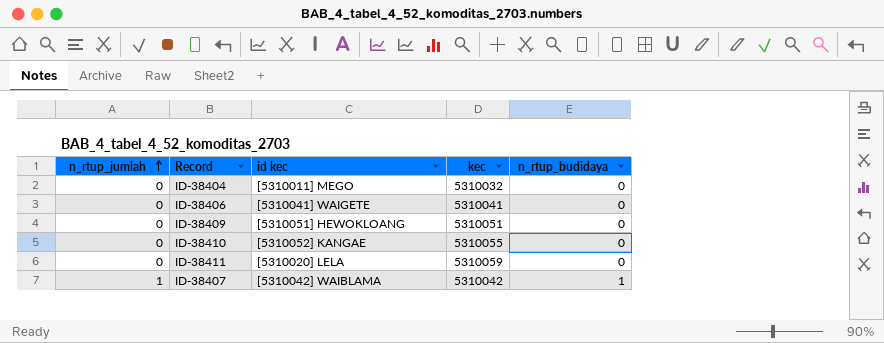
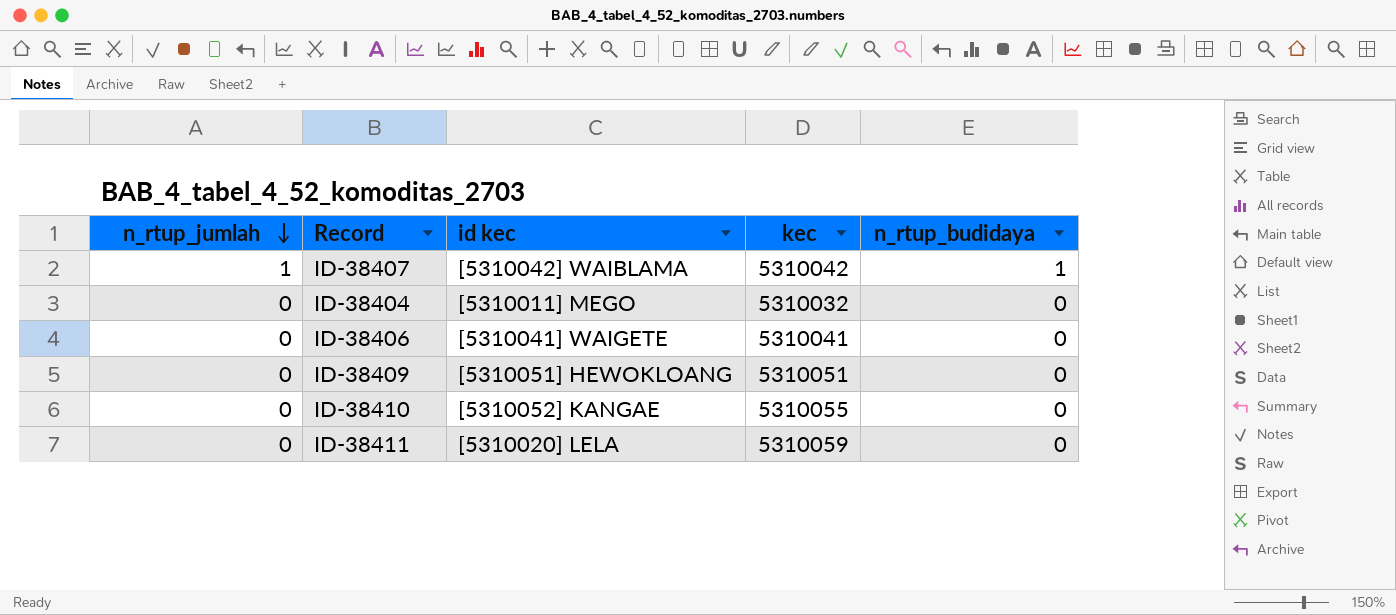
row order: n_rtup_jumlah ascending -> n_rtup_jumlah descending

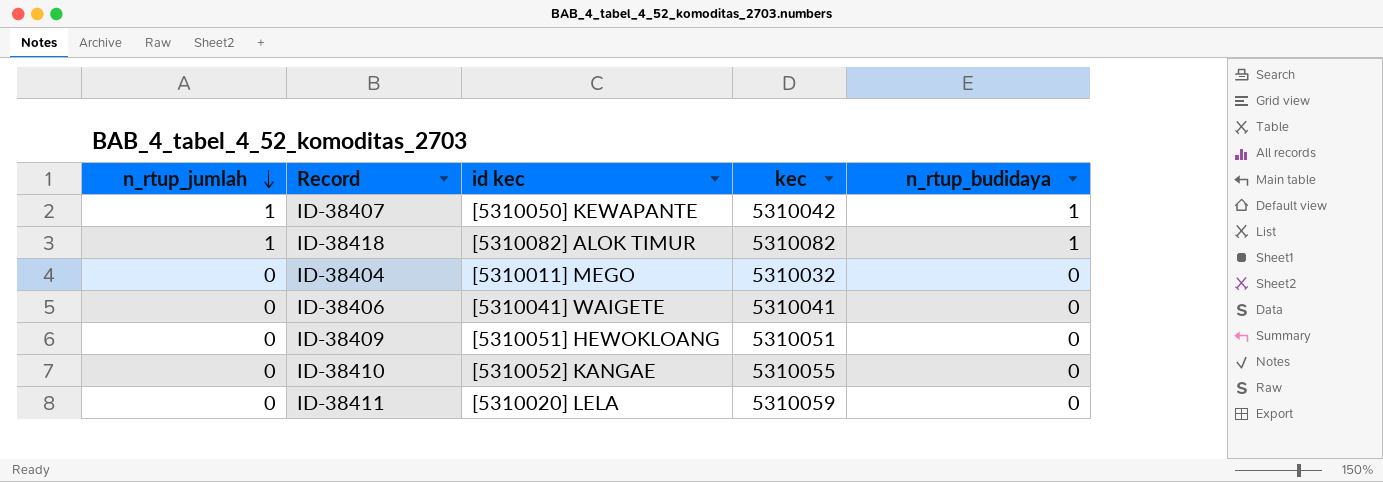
ID-38407 | id kec: [5310042] WAIBLAMA -> [5310050] KEWAPANTE
row ID-38418: none -> 1 | [5310082] ALOK TIMUR | 5310082 | 1

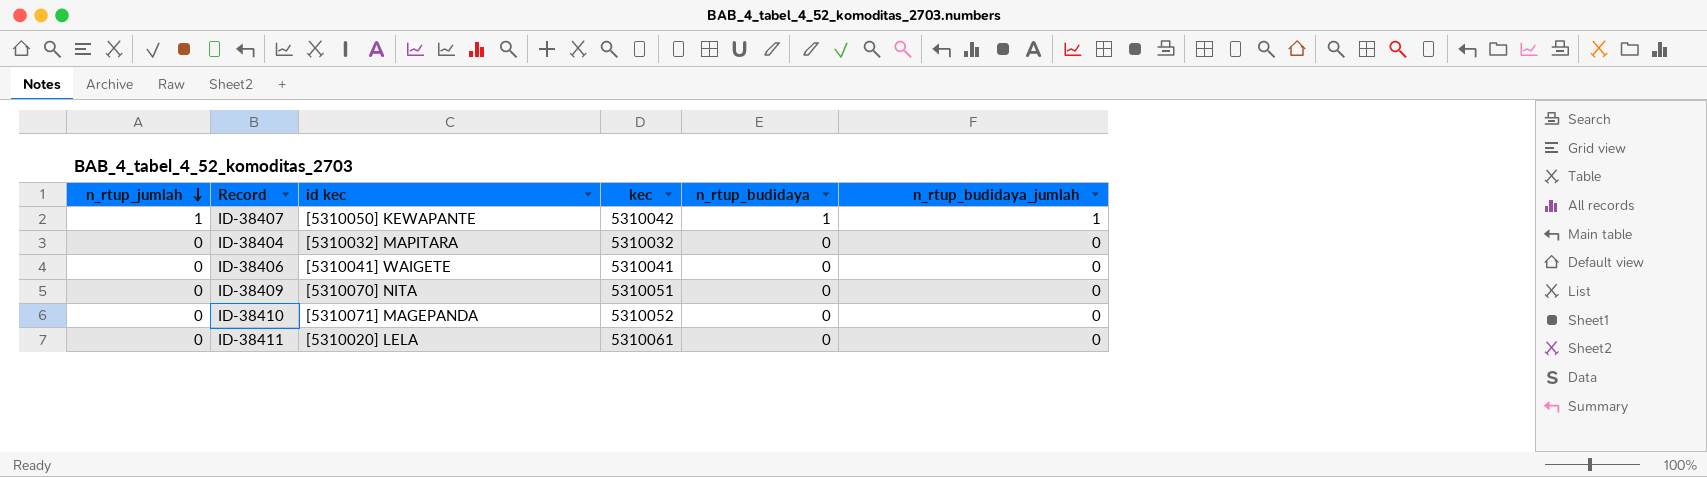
column n_rtup_budidaya_jumlah | position: none -> 6
row ID-38418: 1 | [5310082] ALOK TIMUR | 5310082 | 1 -> none
ID-38404 | id kec: [5310011] MEGO -> [5310032] MAPITARA
ID-38409 | id kec: [5310051] HEWOKLOANG -> [5310070] NITA
ID-38410 | id kec: [5310052] KANGAE -> [5310071] MAGEPANDA
ID-38410 | kec: 5310055 -> 5310052
ID-38411 | kec: 5310059 -> 5310061

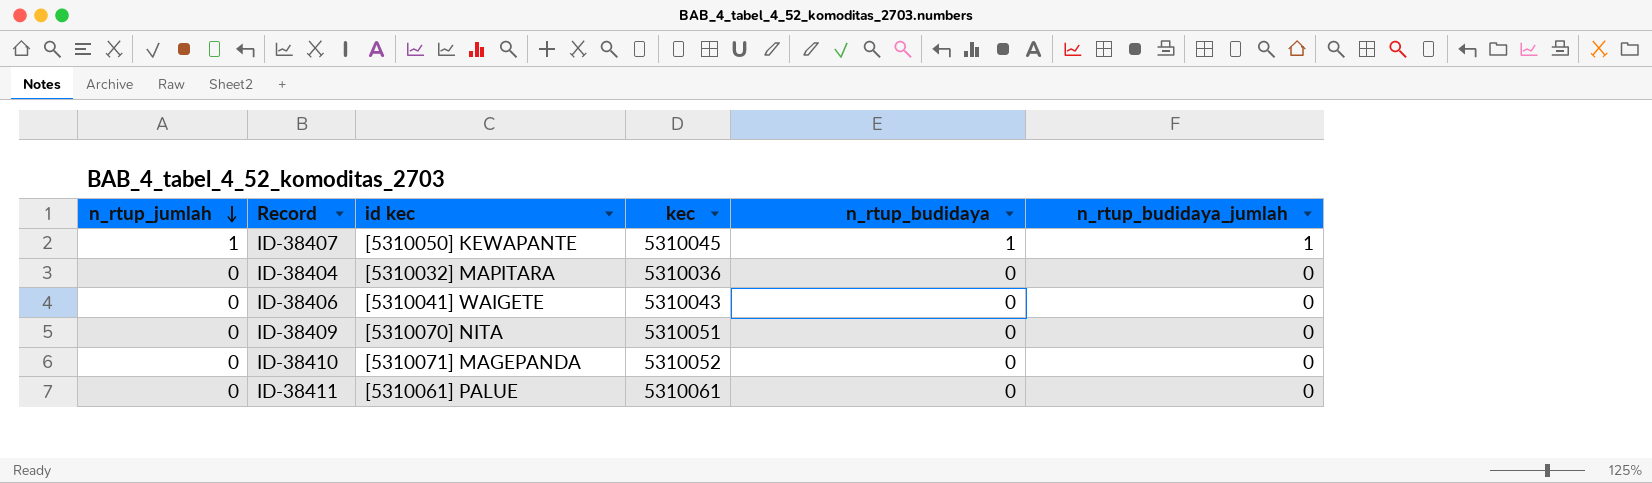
ID-38407 | kec: 5310042 -> 5310045
ID-38404 | kec: 5310032 -> 5310036
ID-38406 | kec: 5310041 -> 5310043
ID-38411 | id kec: [5310020] LELA -> [5310061] PALUE

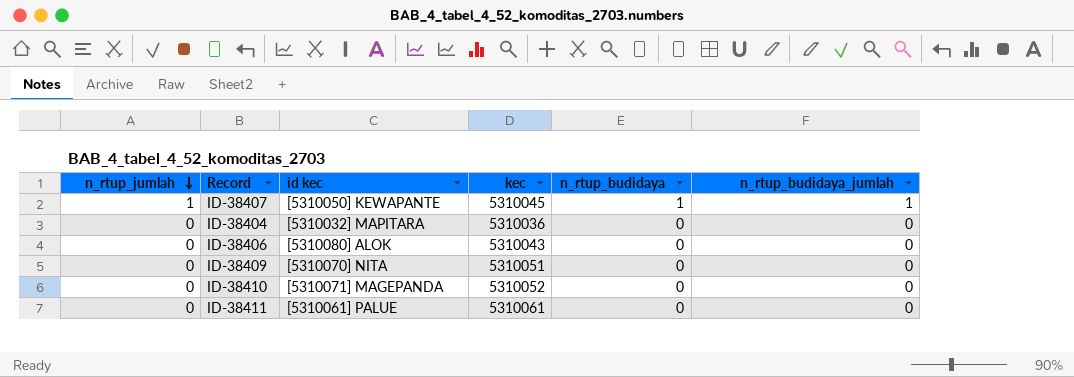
ID-38406 | id kec: [5310041] WAIGETE -> [5310080] ALOK

